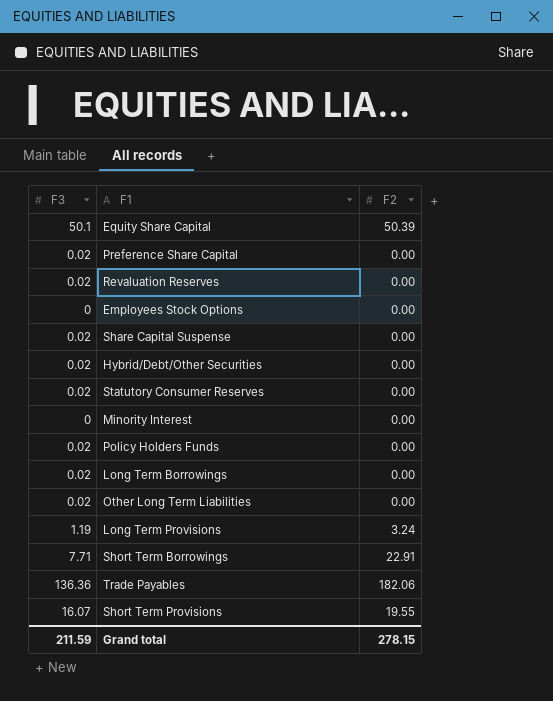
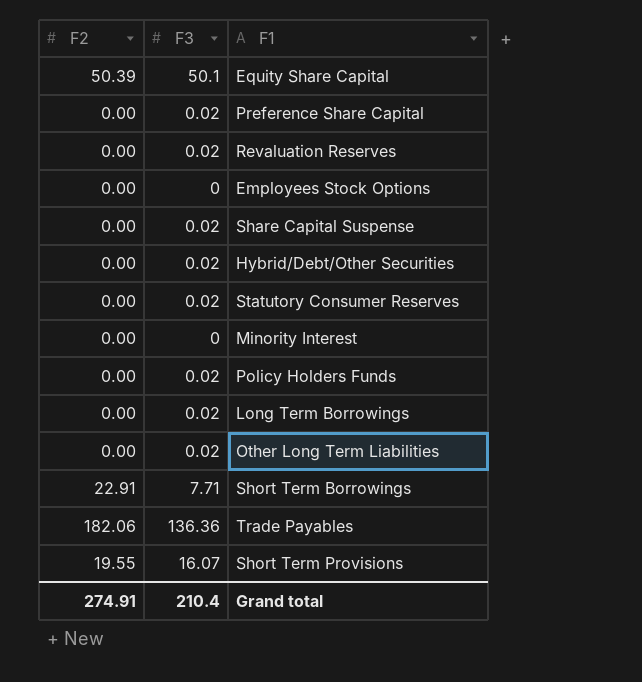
column F2 | position: 3 -> 1
row Long Term Provisions: 1.19 | 3.24 -> none
Grand total | F2: 278.15 -> 274.91
Grand total | F3: 211.59 -> 210.4

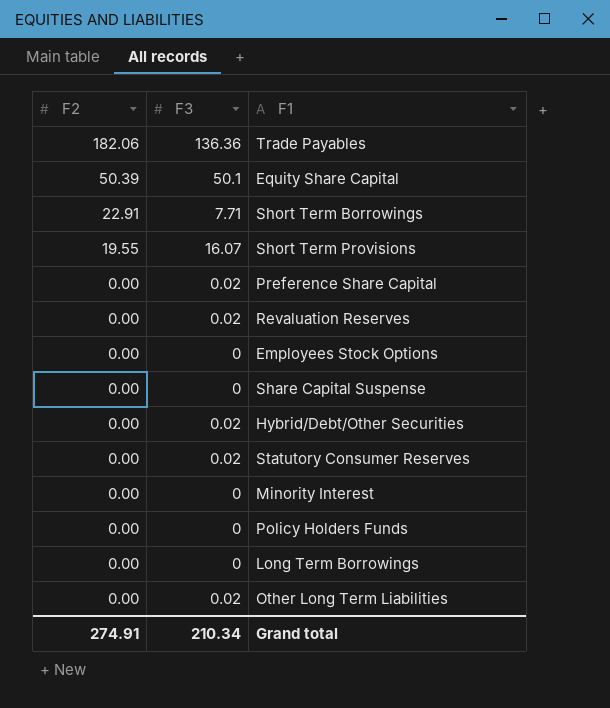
row order: none -> F2 descending
Share Capital Suspense | F3: 0.02 -> 0
Policy Holders Funds | F3: 0.02 -> 0
Long Term Borrowings | F3: 0.02 -> 0
Grand total | F3: 210.4 -> 210.34

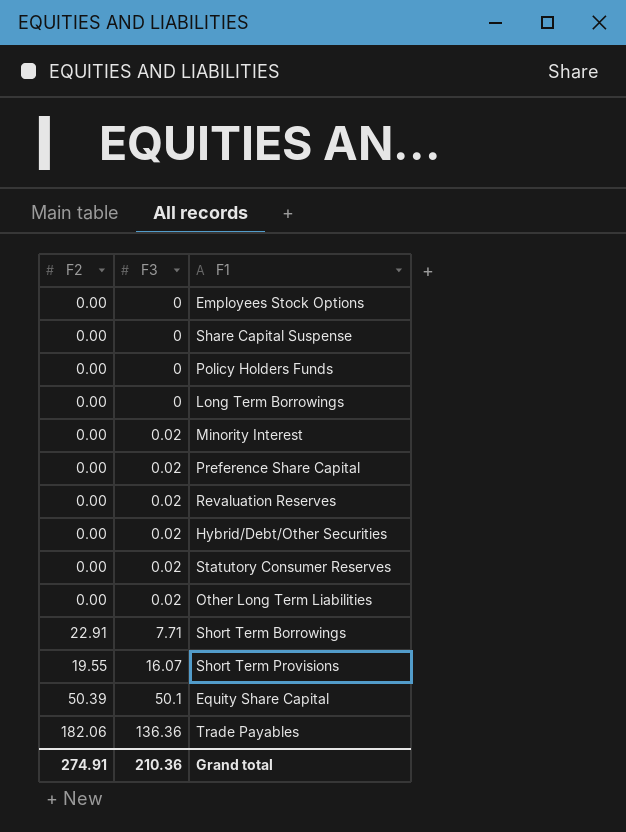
row order: F2 descending -> F3 ascending
Minority Interest | F3: 0 -> 0.02
Grand total | F3: 210.34 -> 210.36

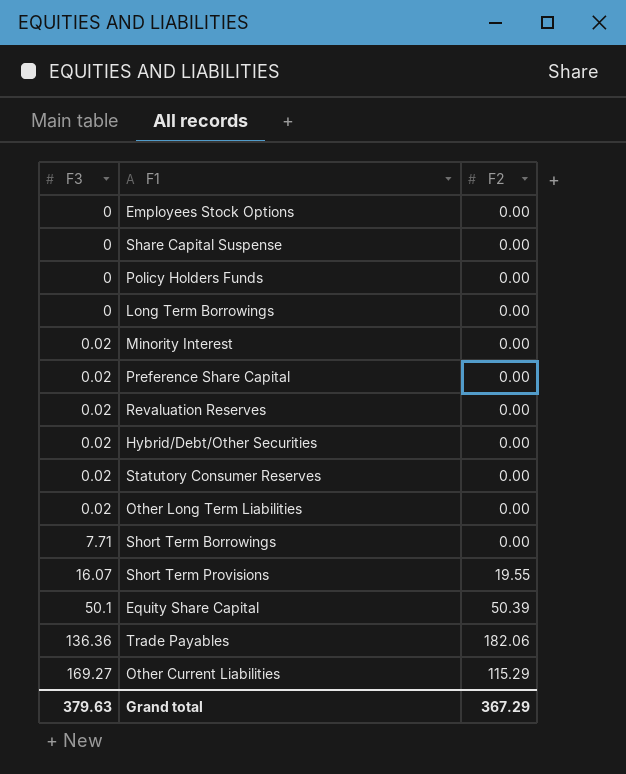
column F2 | position: 1 -> 3
Short Term Borrowings | F2: 22.91 -> 0.00
row Other Current Liabilities: none -> 169.27 | 115.29
Grand total | F3: 210.36 -> 379.63
Grand total | F2: 274.91 -> 367.29

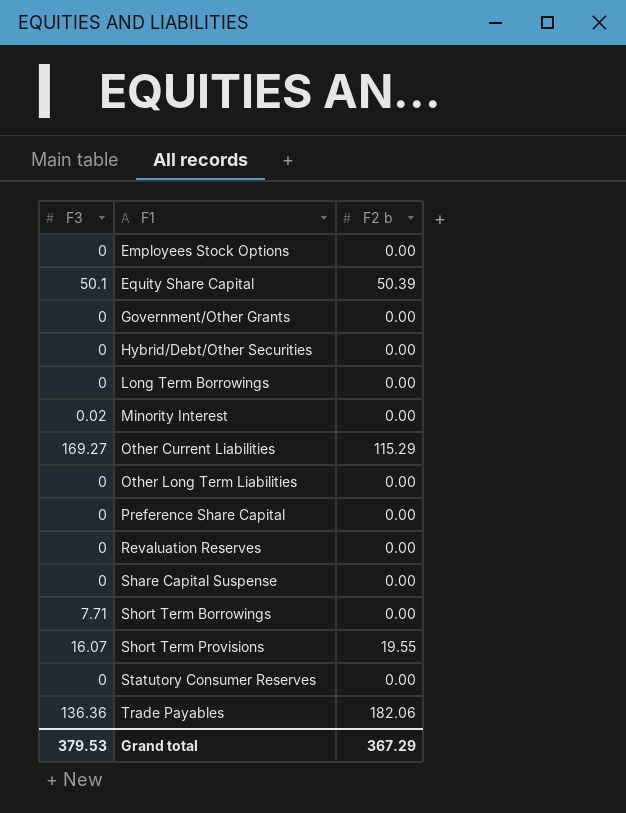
row order: F3 ascending -> F1 ascending
column name: F2 -> F2 b
row Policy Holders Funds: 0 | 0.00 -> none
row Government/Other Grants: none -> 0 | 0.00
Hybrid/Debt/Other Securities | F3: 0.02 -> 0
Other Long Term Liabilities | F3: 0.02 -> 0
Preference Share Capital | F3: 0.02 -> 0
Revaluation Reserves | F3: 0.02 -> 0
Statutory Consumer Reserves | F3: 0.02 -> 0
Grand total | F3: 379.63 -> 379.53

